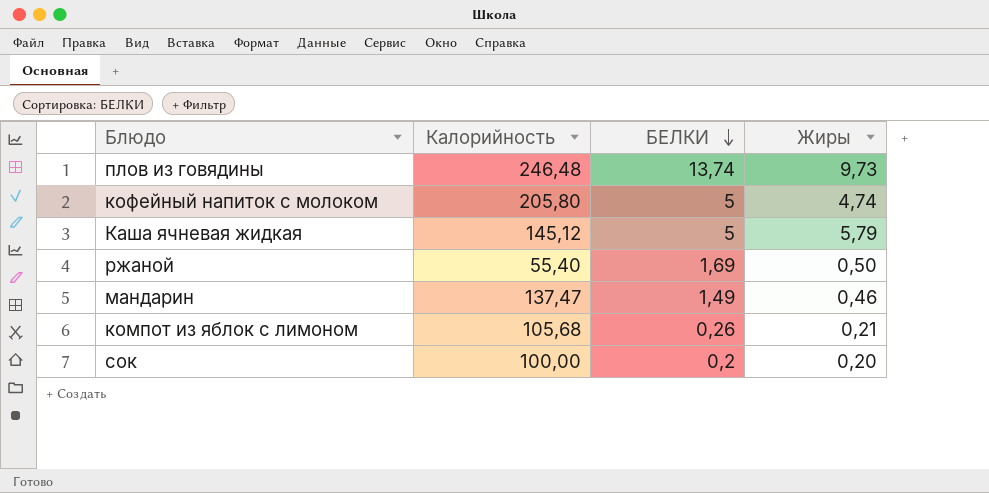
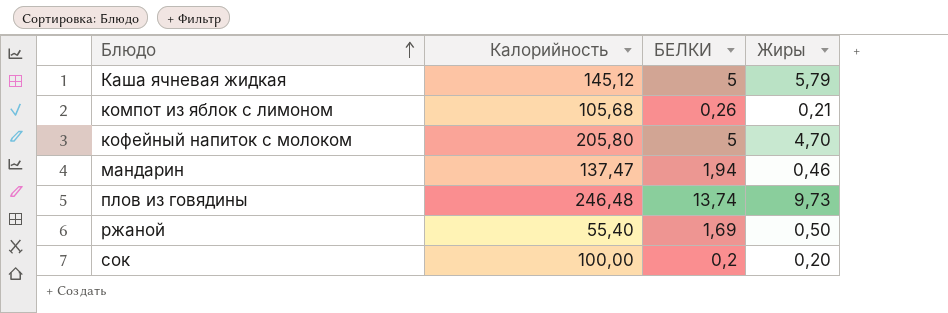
row order: БЕЛКИ descending -> Блюдо ascending
кофейный напиток с молоком | Жиры: 4,74 -> 4,70
мандарин | БЕЛКИ: 1,49 -> 1,94

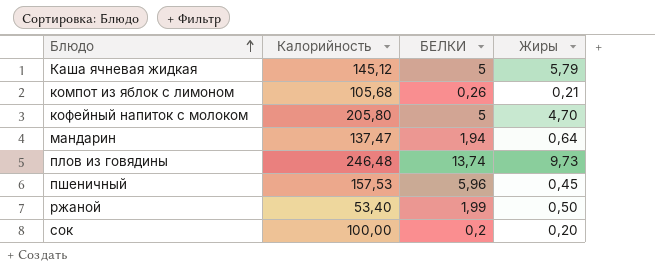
мандарин | Жиры: 0,46 -> 0,64
row пшеничный: none -> 157,53 | 5,96 | 0,45
ржаной | Калорийность: 55,40 -> 53,40
ржаной | БЕЛКИ: 1,69 -> 1,99

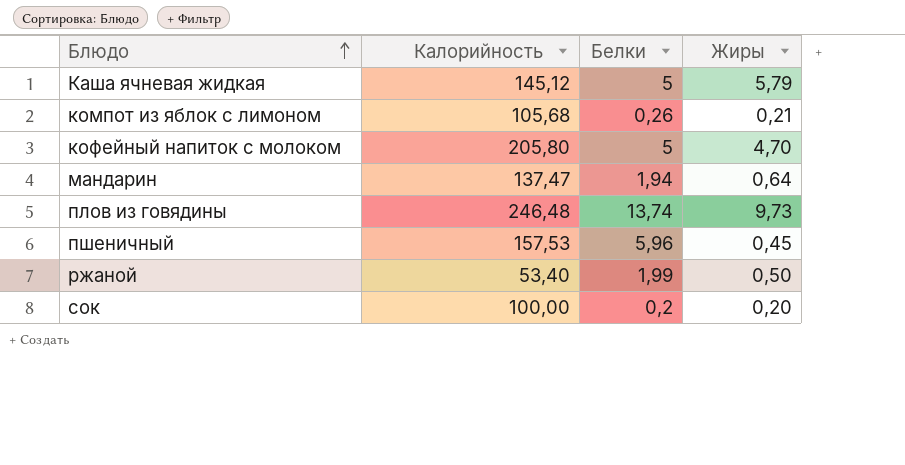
column name: БЕЛКИ -> Белки

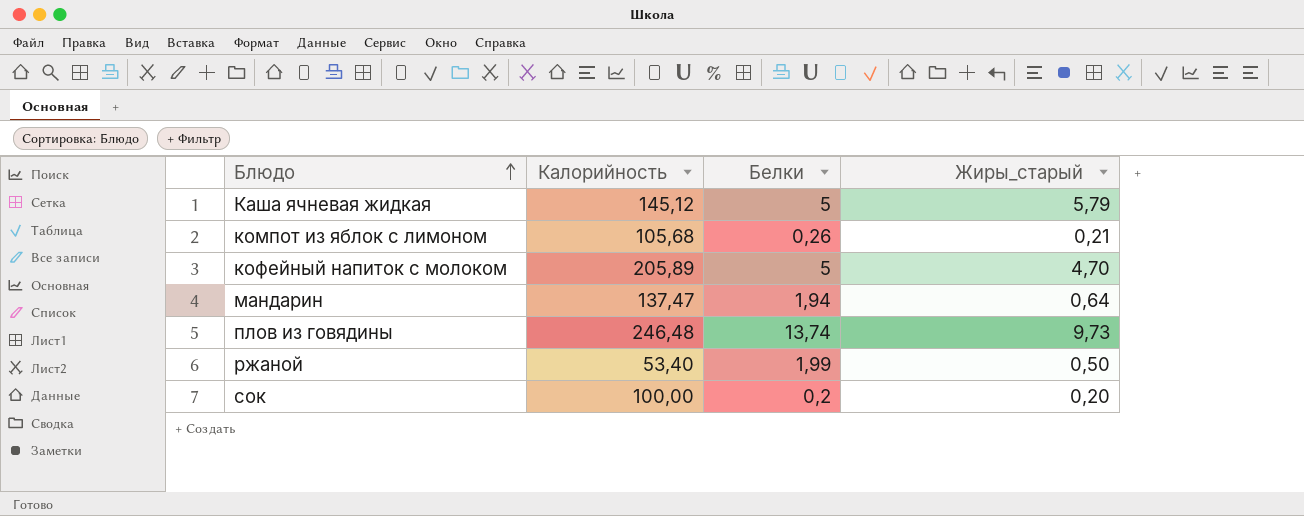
column name: Жиры -> Жиры_старый
row пшеничный: 157,53 | 5,96 | 0,45 -> none
кофейный напиток с молоком | Калорийность: 205,80 -> 205,89

